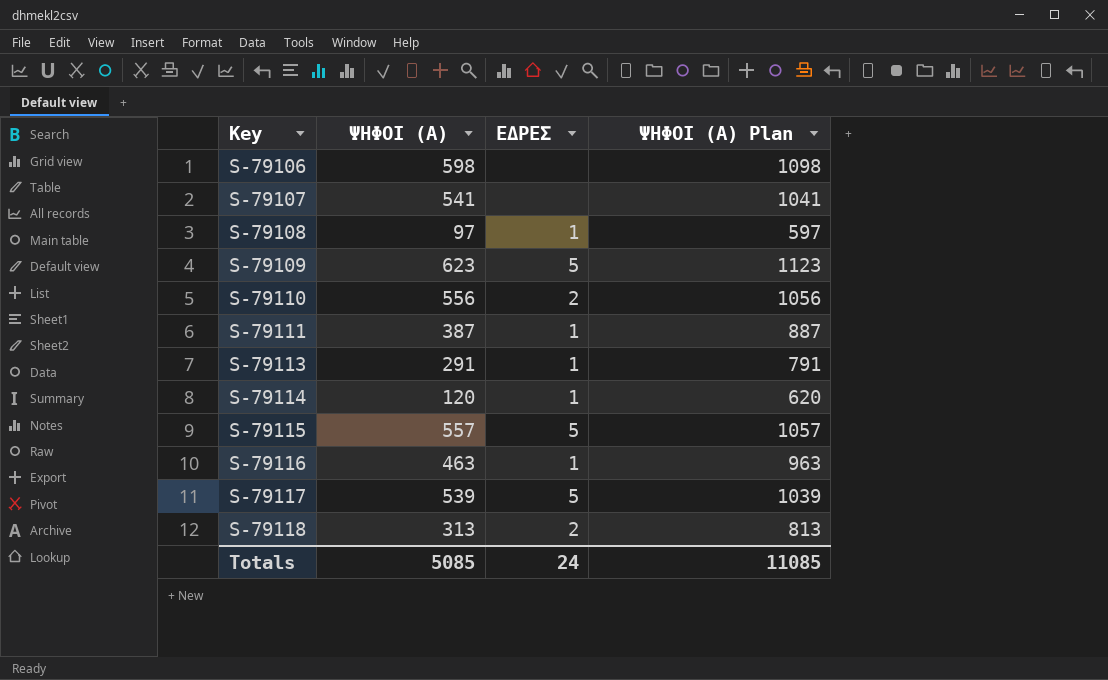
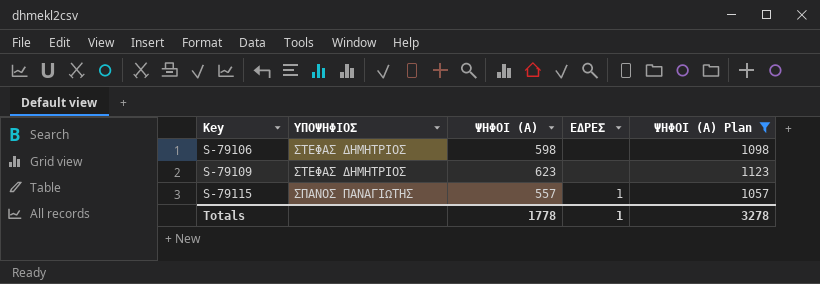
filter: none -> ΨΗΦΟΙ (Α) Plan >= 1057
column ΥΠΟΨΗΦΙΟΣ | position: none -> 2
S-79109 | ΕΔΡΕΣ: 5 -> none
S-79115 | ΕΔΡΕΣ: 5 -> 1
Totals | ΨΗΦΟΙ (Α): 5085 -> 1778
Totals | ΕΔΡΕΣ: 24 -> 1
Totals | ΨΗΦΟΙ (Α) Plan: 11085 -> 3278

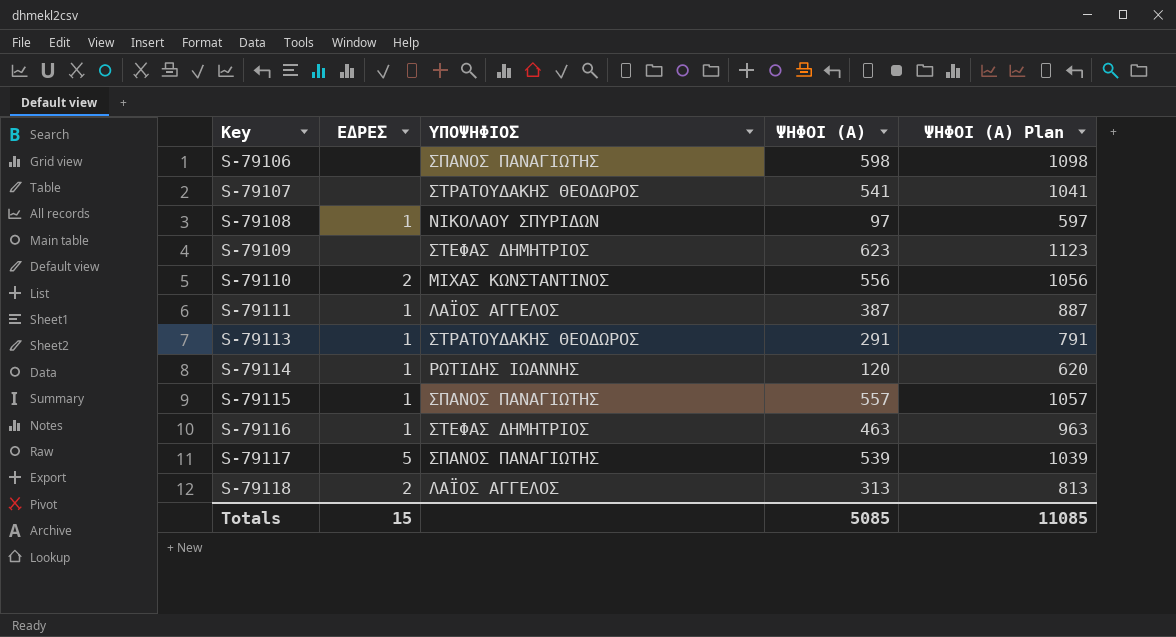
filter: ΨΗΦΟΙ (Α) Plan >= 1057 -> none
column ΕΔΡΕΣ | position: 4 -> 2
S-79106 | ΥΠΟΨΗΦΙΟΣ: ΣΤΕΦΑΣ ΔΗΜΗΤΡΙΟΣ -> ΣΠΑΝΟΣ ΠΑΝΑΓΙΩΤΗΣ
Totals | ΕΔΡΕΣ: 1 -> 15
Totals | ΨΗΦΟΙ (Α): 1778 -> 5085
Totals | ΨΗΦΟΙ (Α) Plan: 3278 -> 11085

